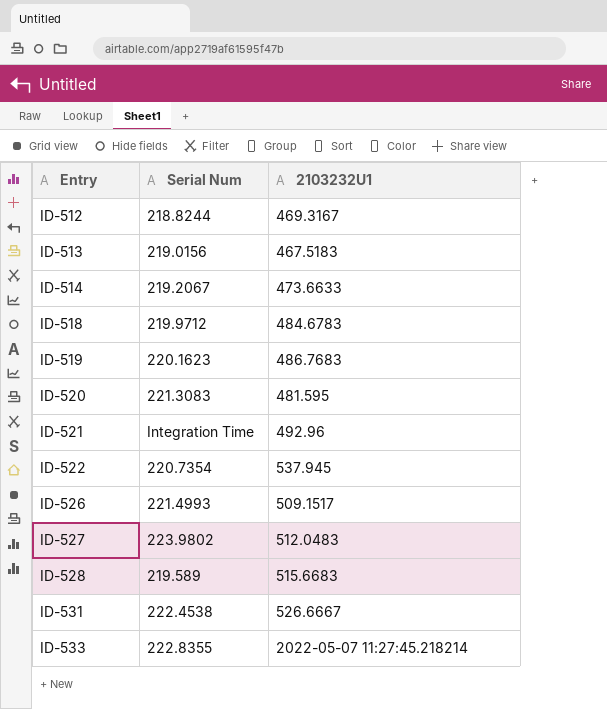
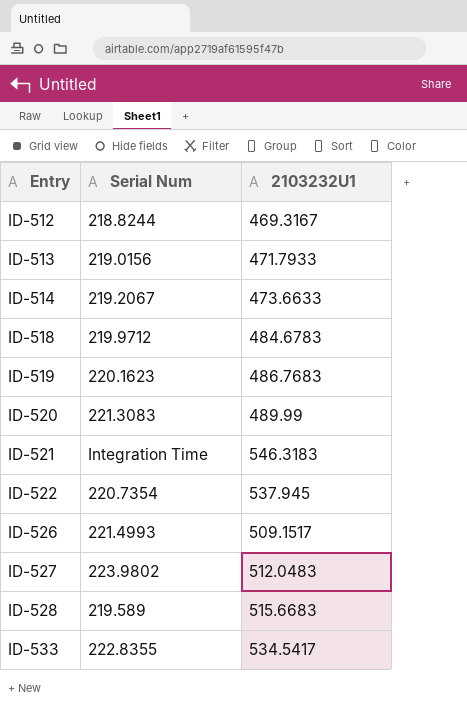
row ID-531: 222.4538 | 526.6667 -> none
ID-513 | 2103232U1: 467.5183 -> 471.7933
ID-520 | 2103232U1: 481.595 -> 489.99
ID-521 | 2103232U1: 492.96 -> 546.3183
ID-533 | 2103232U1: 2022-05-07 11:27:45.218214 -> 534.5417

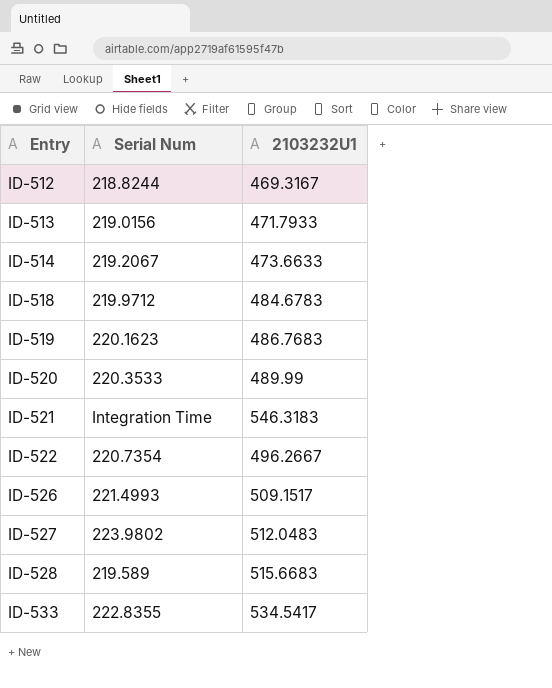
ID-520 | Serial Num: 221.3083 -> 220.3533
ID-522 | 2103232U1: 537.945 -> 496.2667

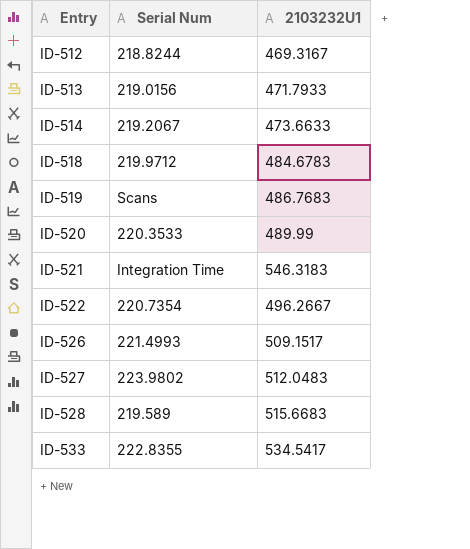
ID-519 | Serial Num: 220.1623 -> Scans

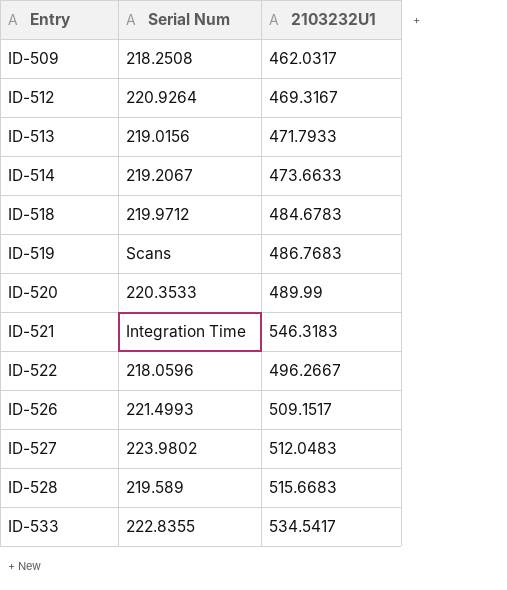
row ID-509: none -> 218.2508 | 462.0317
ID-512 | Serial Num: 218.8244 -> 220.9264
ID-522 | Serial Num: 220.7354 -> 218.0596

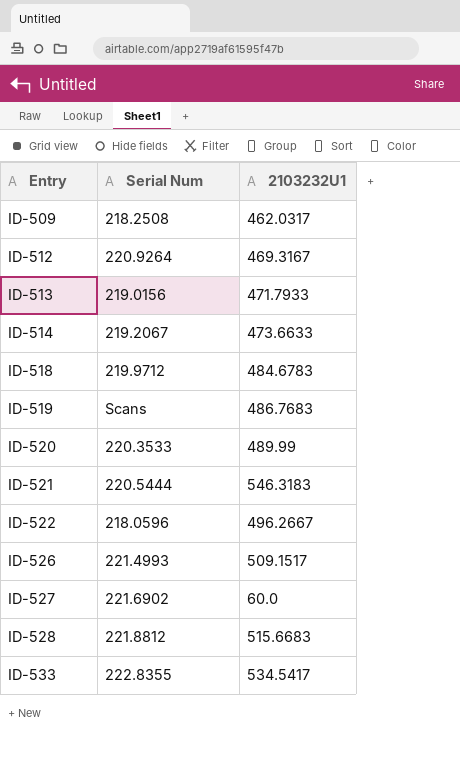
ID-521 | Serial Num: Integration Time -> 220.5444
ID-527 | Serial Num: 223.9802 -> 221.6902
ID-527 | 2103232U1: 512.0483 -> 60.0
ID-528 | Serial Num: 219.589 -> 221.8812

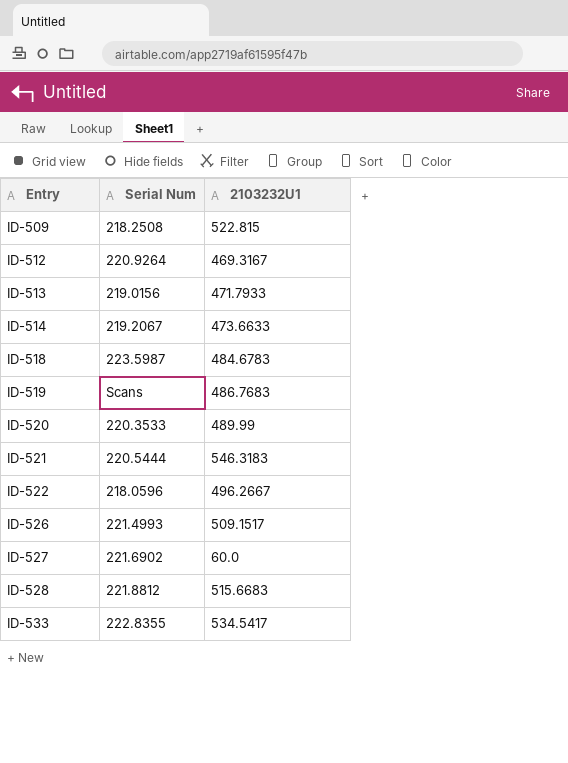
ID-509 | 2103232U1: 462.0317 -> 522.815
ID-518 | Serial Num: 219.9712 -> 223.5987

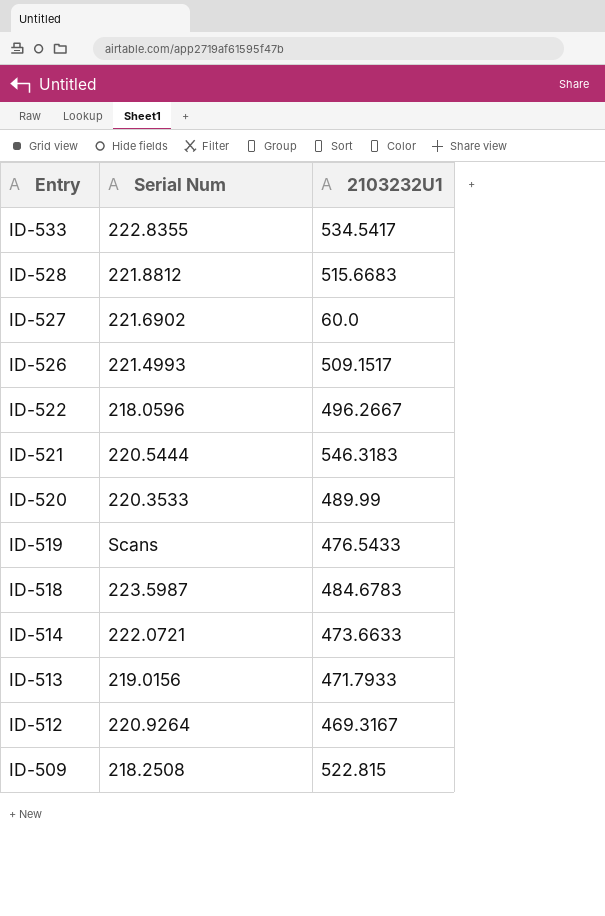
row order: Entry ascending -> Entry descending
ID-519 | 2103232U1: 486.7683 -> 476.5433
ID-514 | Serial Num: 219.2067 -> 222.0721

